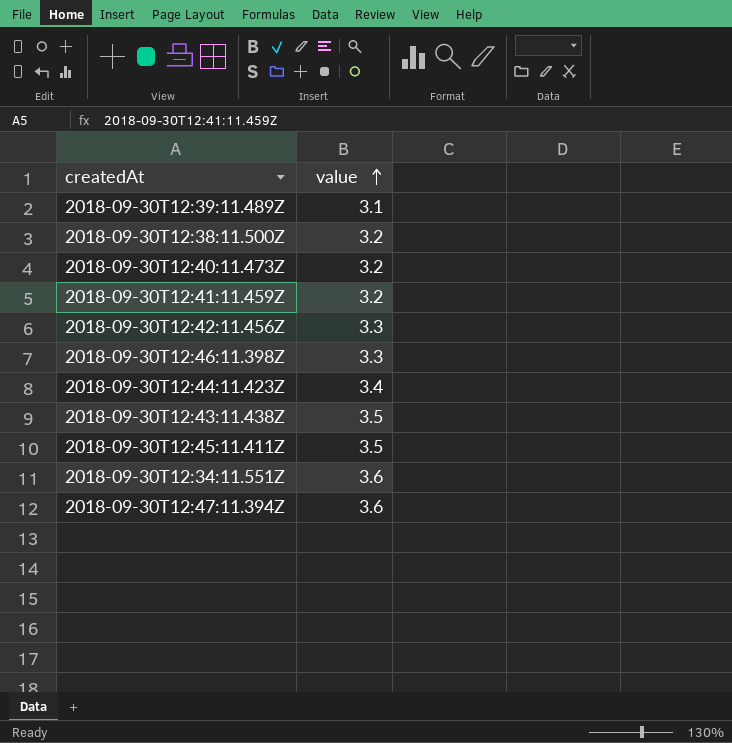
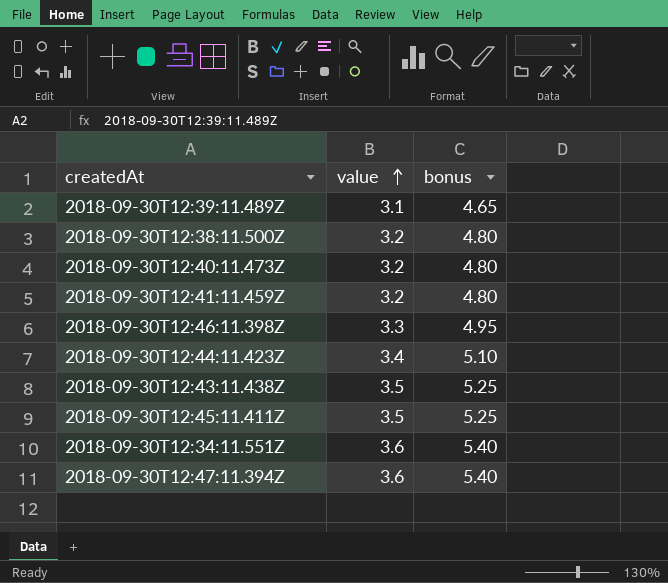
column bonus | formula: none -> [value] * 1.5
row 2018-09-30T12:42:11.456Z: 3.3 -> none

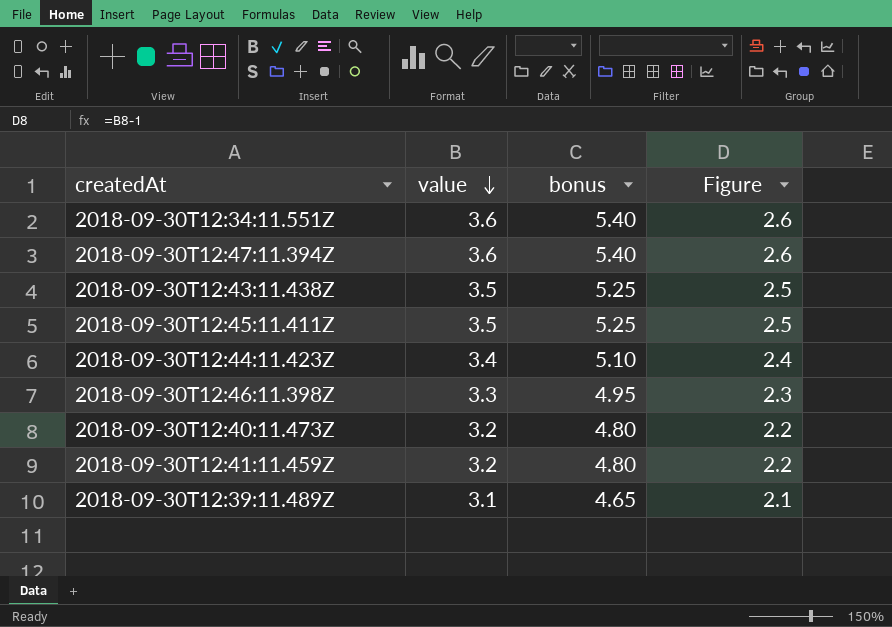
row order: value ascending -> value descending
column Figure | formula: none -> [value] - 1
row 2018-09-30T12:38:11.500Z: 3.2 | 4.80 -> none

